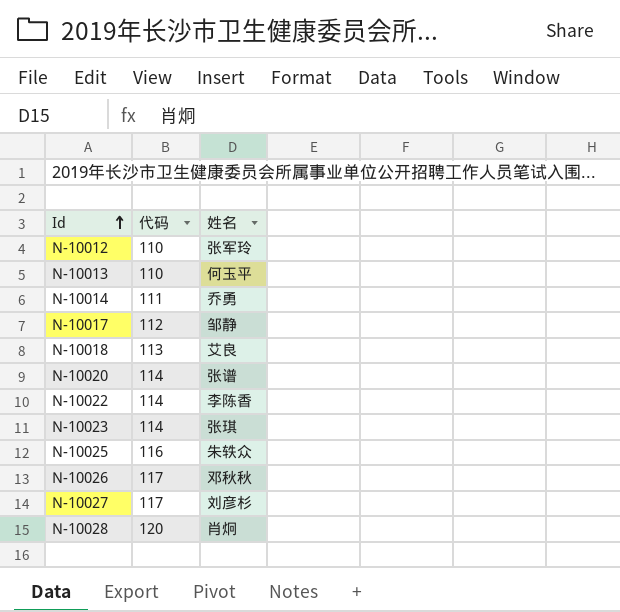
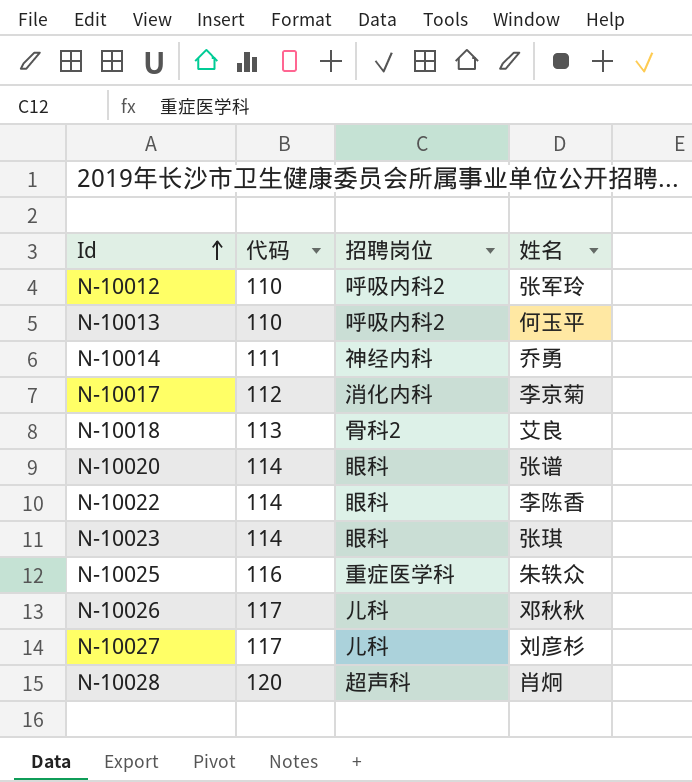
column 招聘岗位 | position: none -> 3
N-10017 | 姓名: 邹静 -> 李京菊

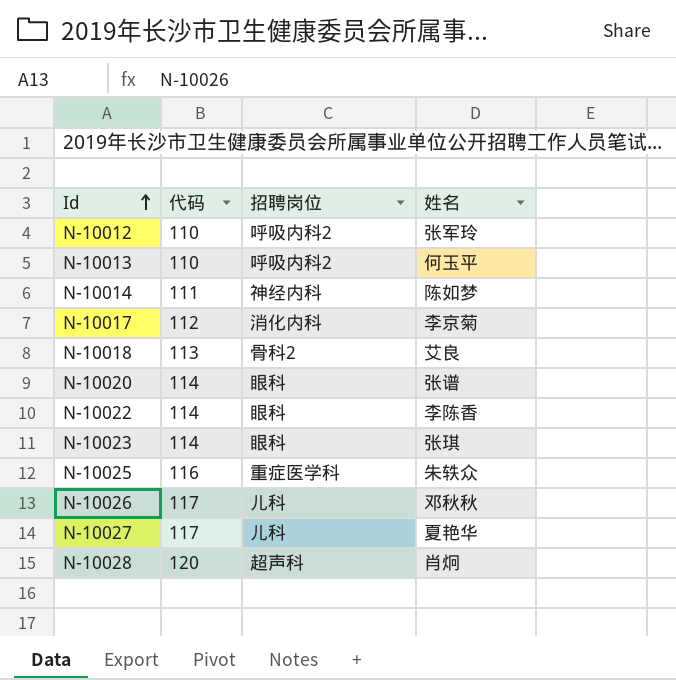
N-10014 | 姓名: 乔勇 -> 陈如梦
N-10027 | 姓名: 刘彦杉 -> 夏艳华

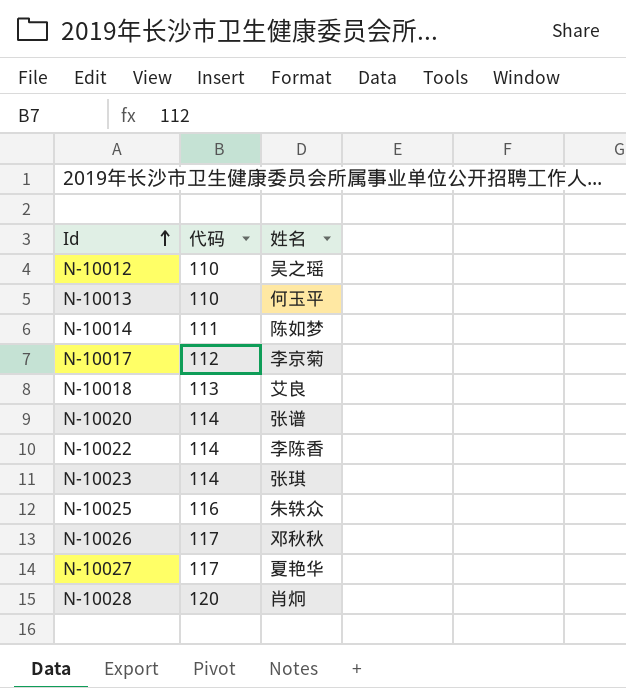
column 招聘岗位 | position: 3 -> none
N-10012 | 姓名: 张军玲 -> 吴之瑶

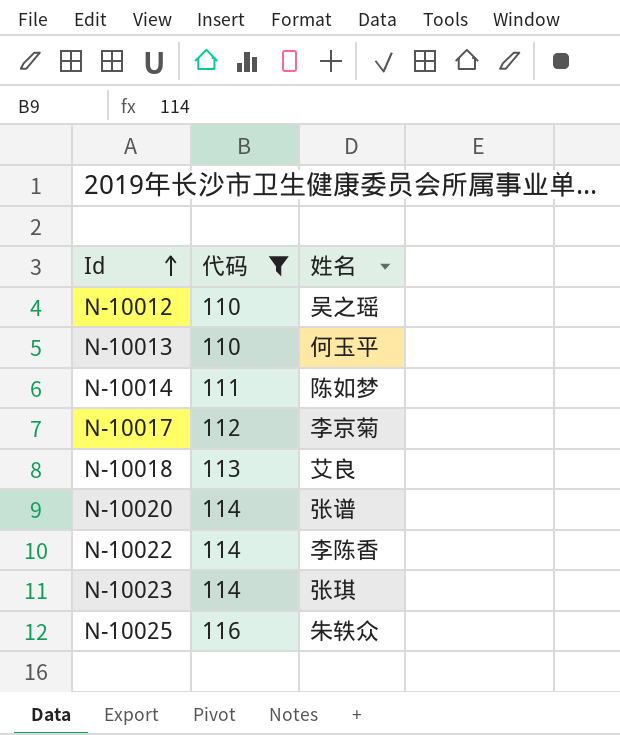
filter: none -> 代码 <= 116

